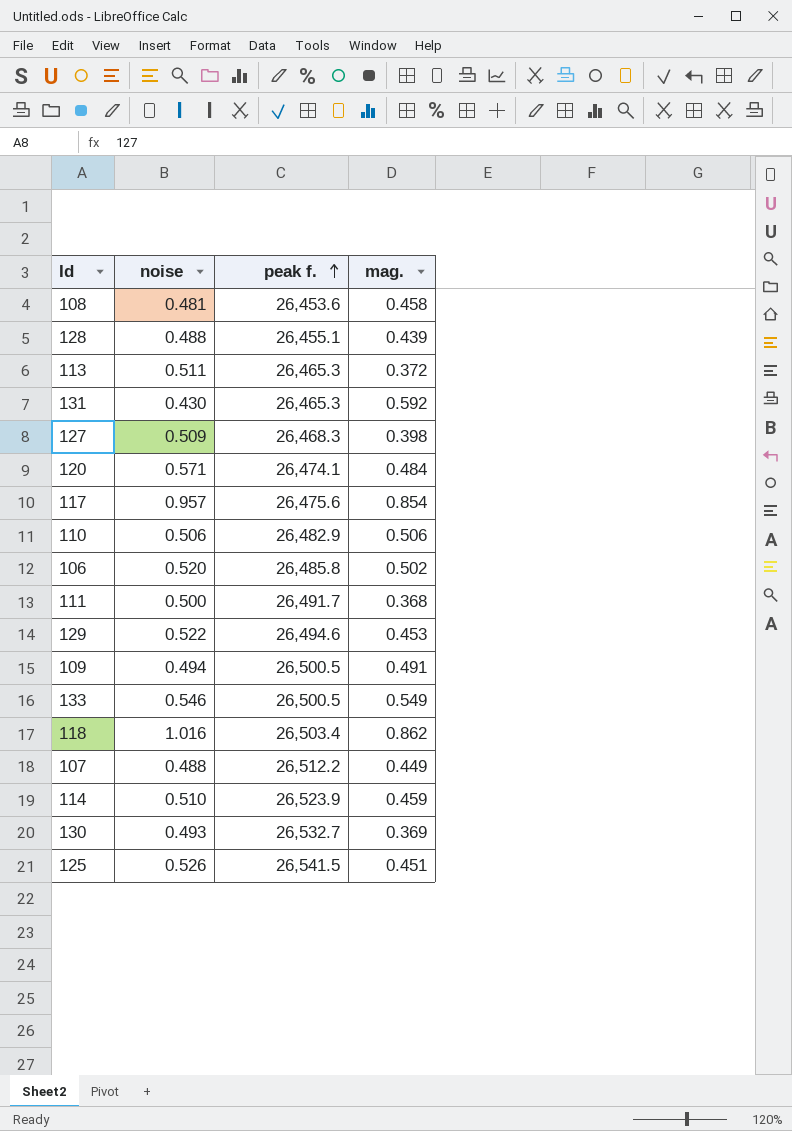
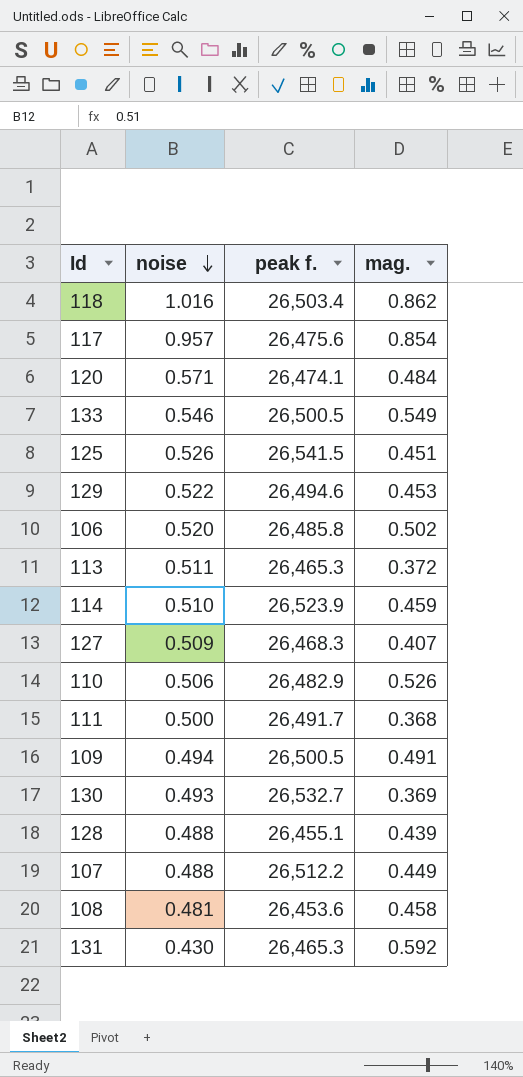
row order: peak f. ascending -> noise descending
127 | mag.: 0.398 -> 0.407
110 | mag.: 0.506 -> 0.526

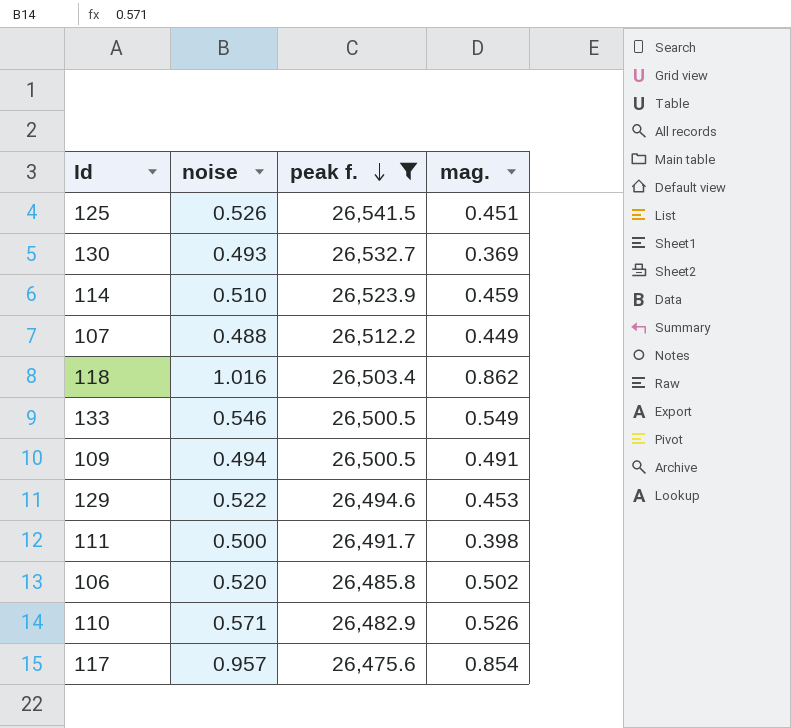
filter: none -> peak f. >= 26,475.6
row order: noise descending -> peak f. descending
111 | mag.: 0.368 -> 0.398
110 | noise: 0.506 -> 0.571

